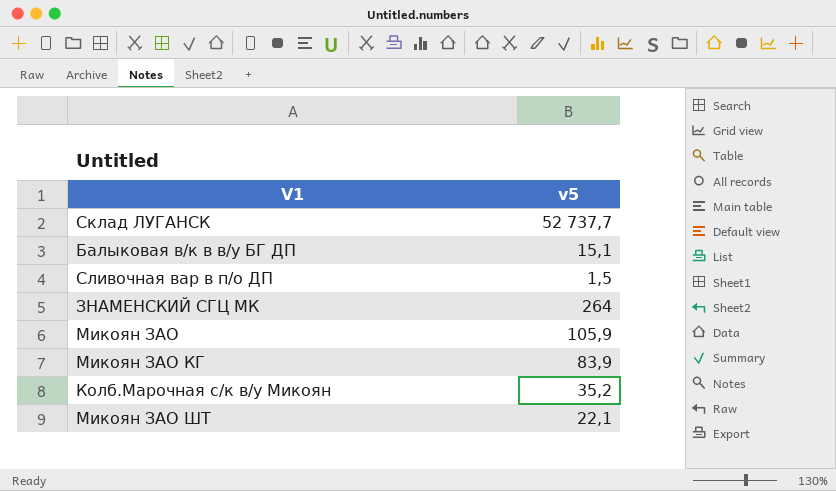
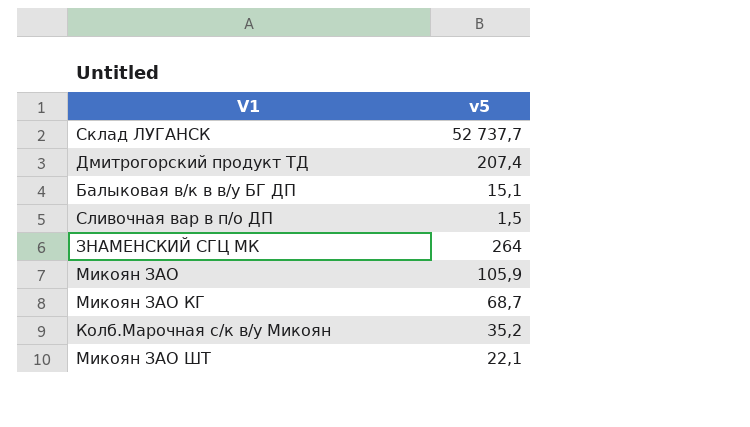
row Дмитрогорский продукт ТД: none -> 207,4
Микоян ЗАО КГ | v5: 83,9 -> 68,7

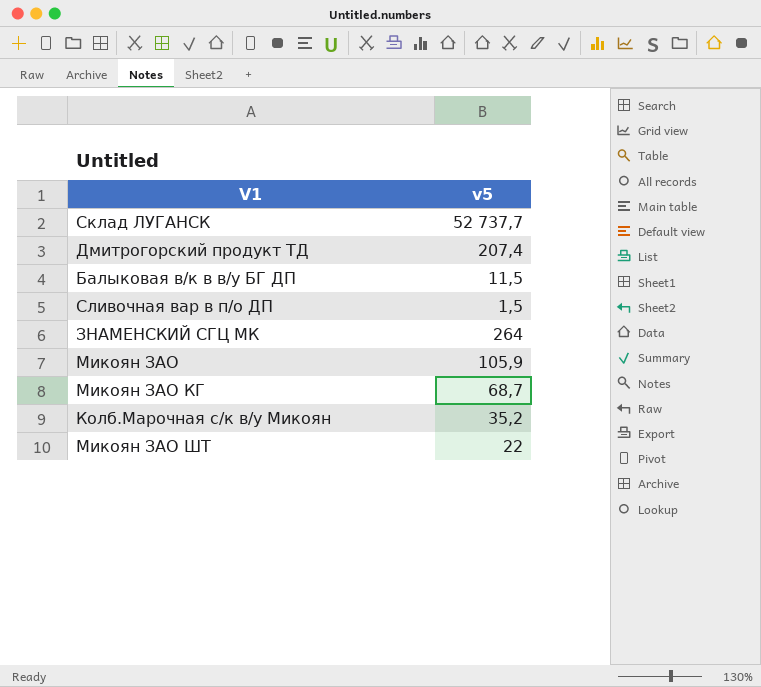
Балыковая в/к в в/у БГ ДП | v5: 15,1 -> 11,5
Микоян ЗАО ШТ | v5: 22,1 -> 22

